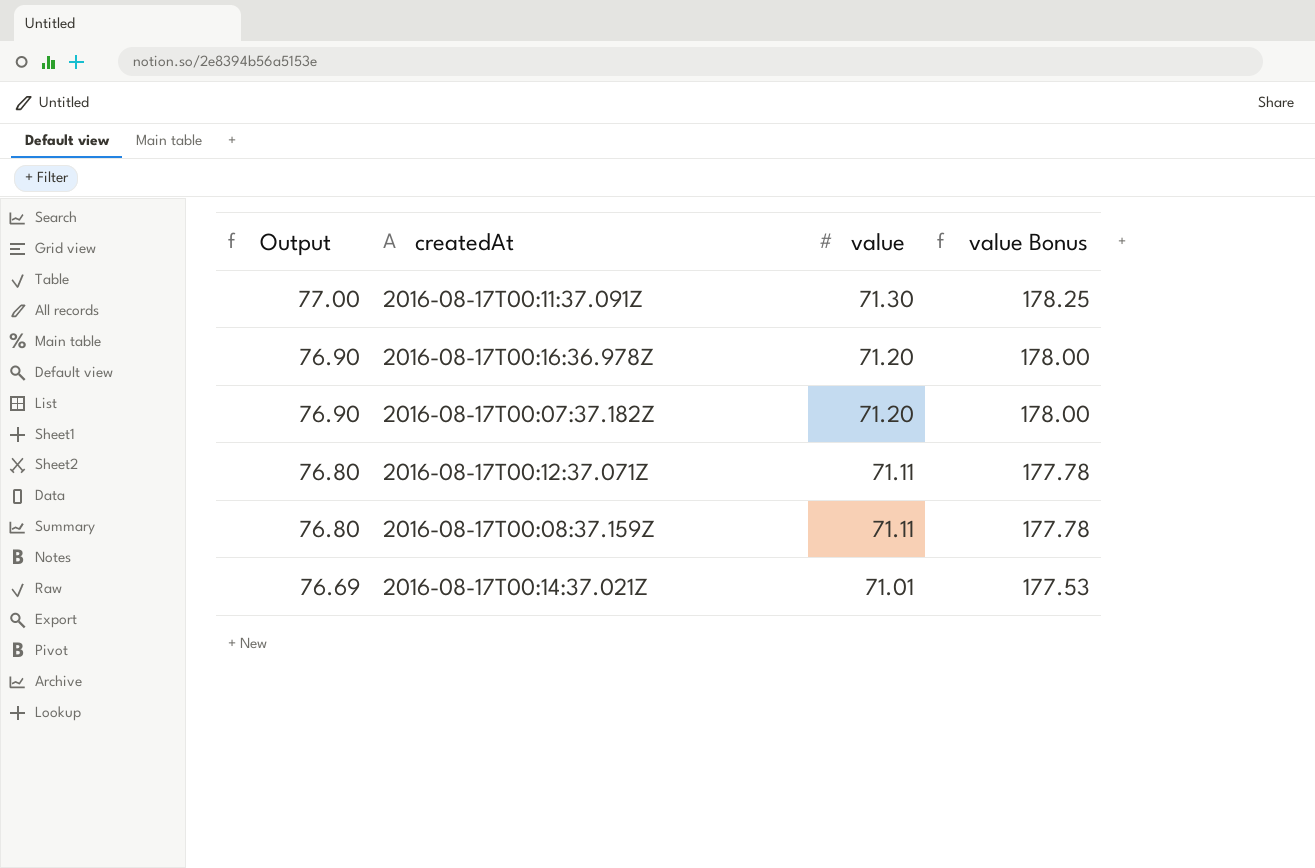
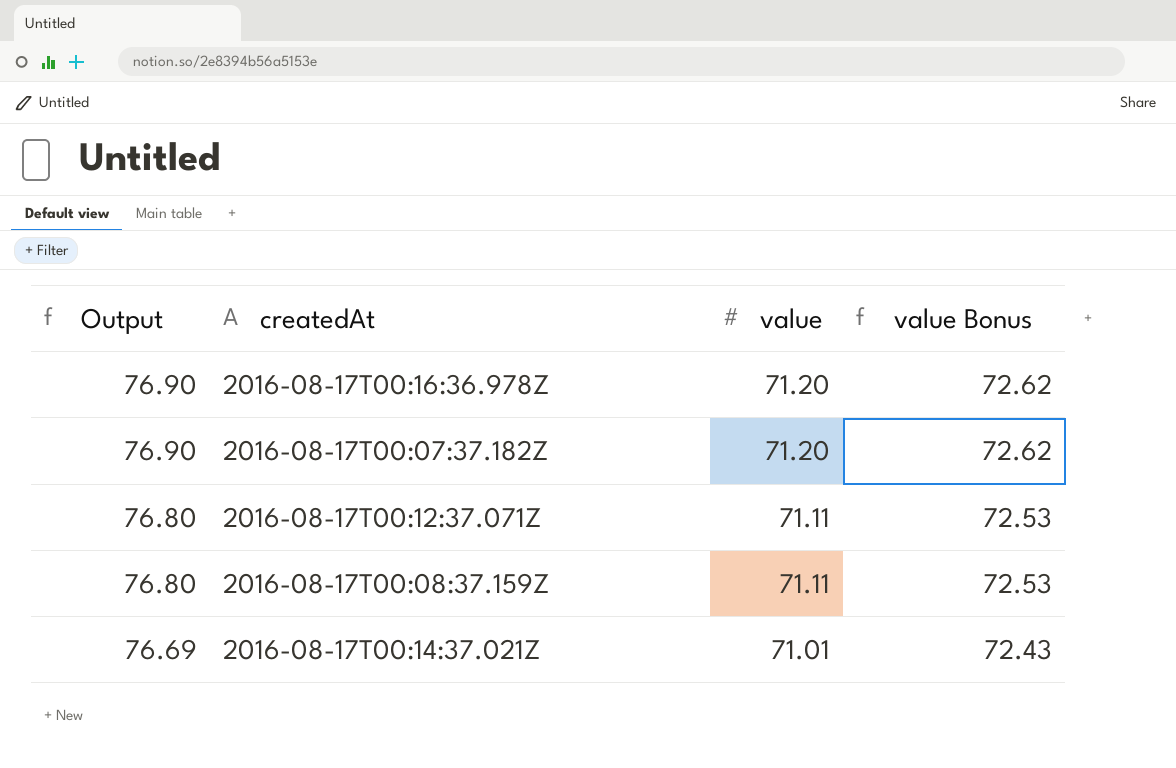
column value Bonus | formula: [value] * 2.5 -> [value] * 1.02
row 2016-08-17T00:11:37.091Z: 77.00 | 71.30 | 178.25 -> none

